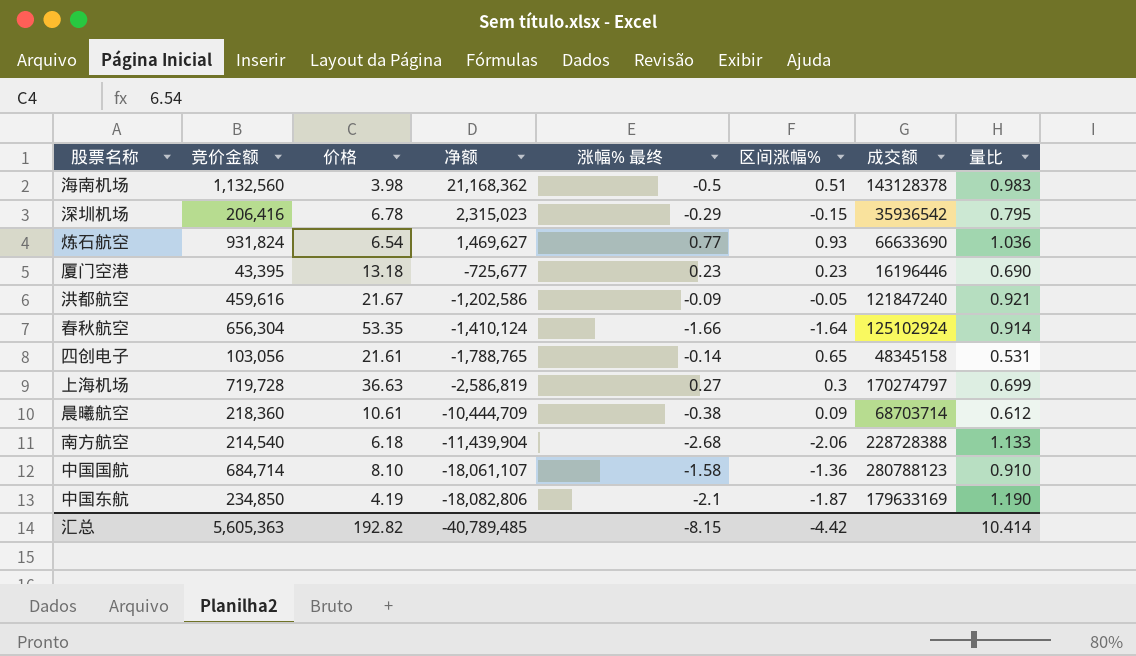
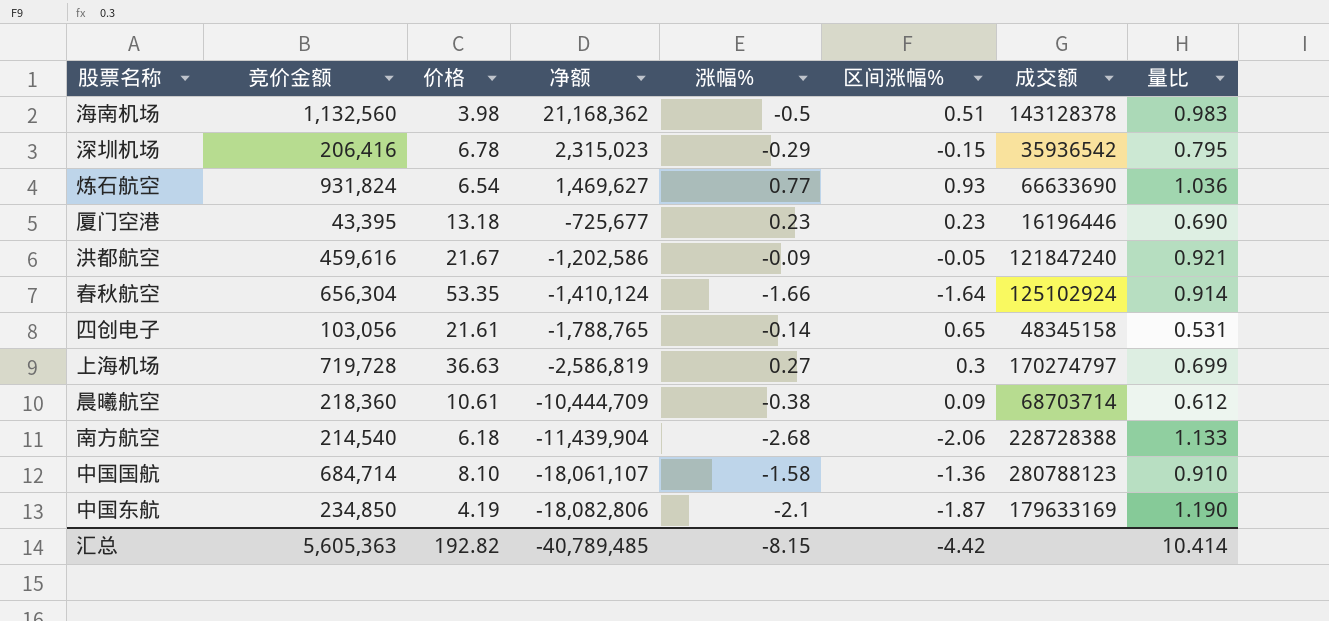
column name: 涨幅% 最终 -> 涨幅%

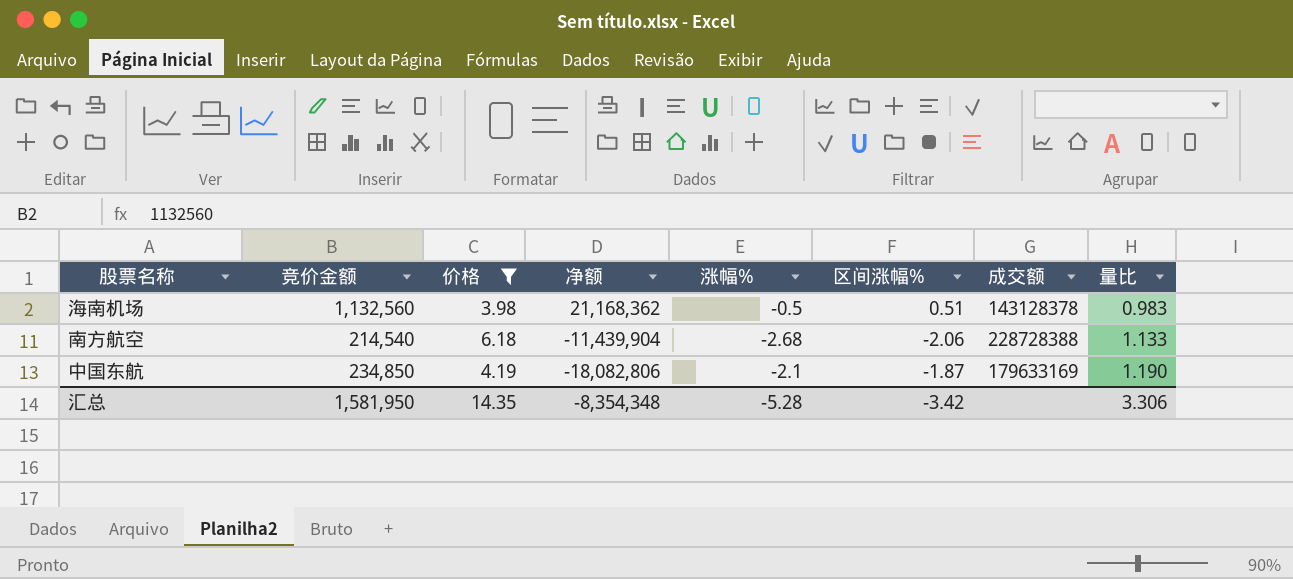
filter: none -> 价格 <= 6.18
汇总 | 竞价金额: 5,605,363 -> 1,581,950
汇总 | 价格: 192.82 -> 14.35
汇总 | 净额: -40,789,485 -> -8,354,348
汇总 | 涨幅%: -8.15 -> -5.28
汇总 | 区间涨幅%: -4.42 -> -3.42
汇总 | 量比: 10.414 -> 3.306

